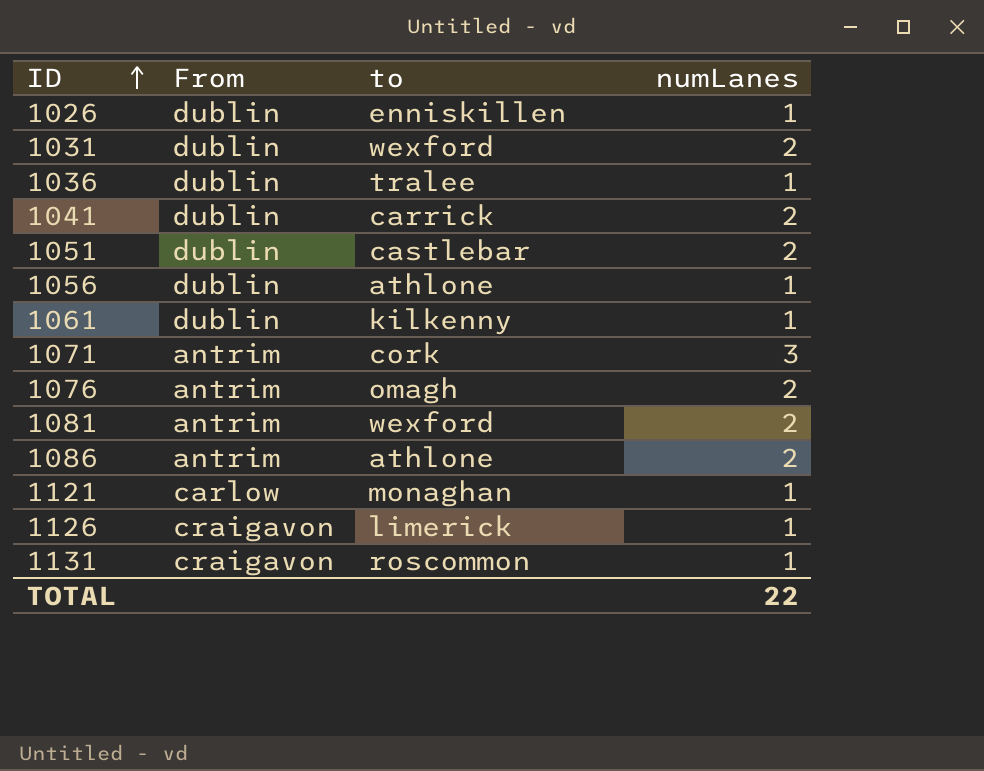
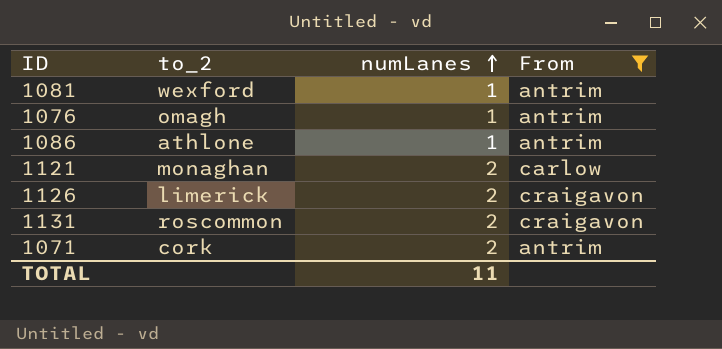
filter: none -> From != dublin
row order: ID ascending -> numLanes ascending
column name: to -> to_2
column From | position: 2 -> 4
1081 | numLanes: 2 -> 1
1076 | numLanes: 2 -> 1
1086 | numLanes: 2 -> 1
1121 | numLanes: 1 -> 2
1126 | numLanes: 1 -> 2
1131 | numLanes: 1 -> 2
1071 | numLanes: 3 -> 2
TOTAL | numLanes: 22 -> 11

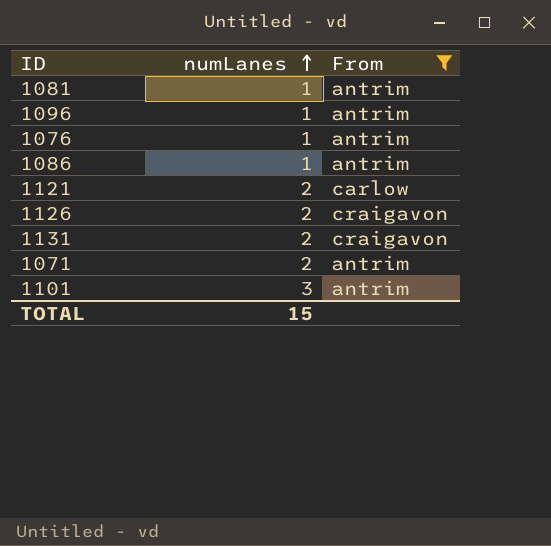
column to_2 | position: 2 -> none
row 1096: none -> 1 | antrim
row 1101: none -> 3 | antrim
TOTAL | numLanes: 11 -> 15

